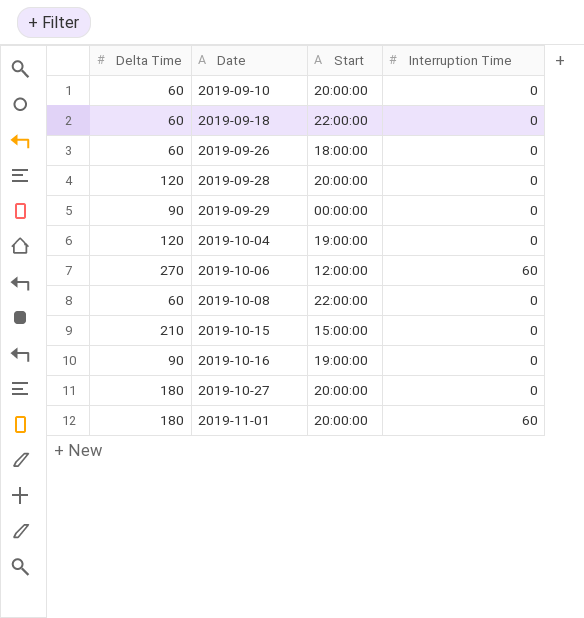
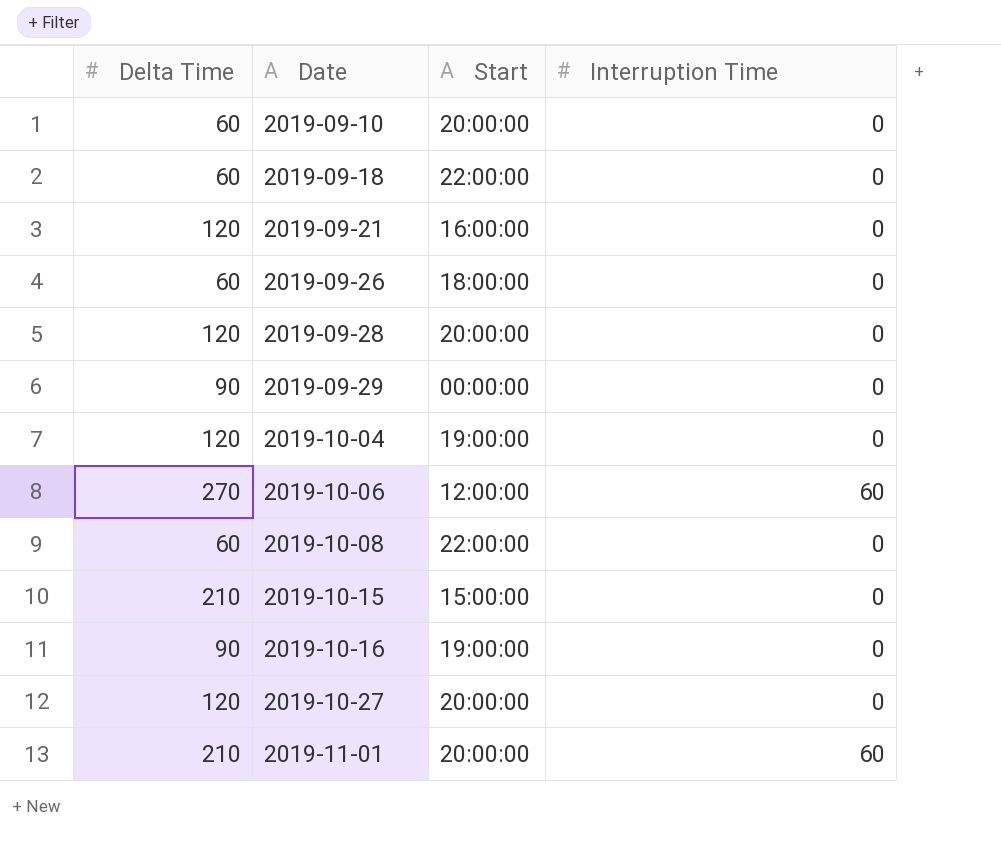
row 2019-09-21: none -> 120 | 16:00:00 | 0
2019-10-27 | Delta Time: 180 -> 120
2019-11-01 | Delta Time: 180 -> 210

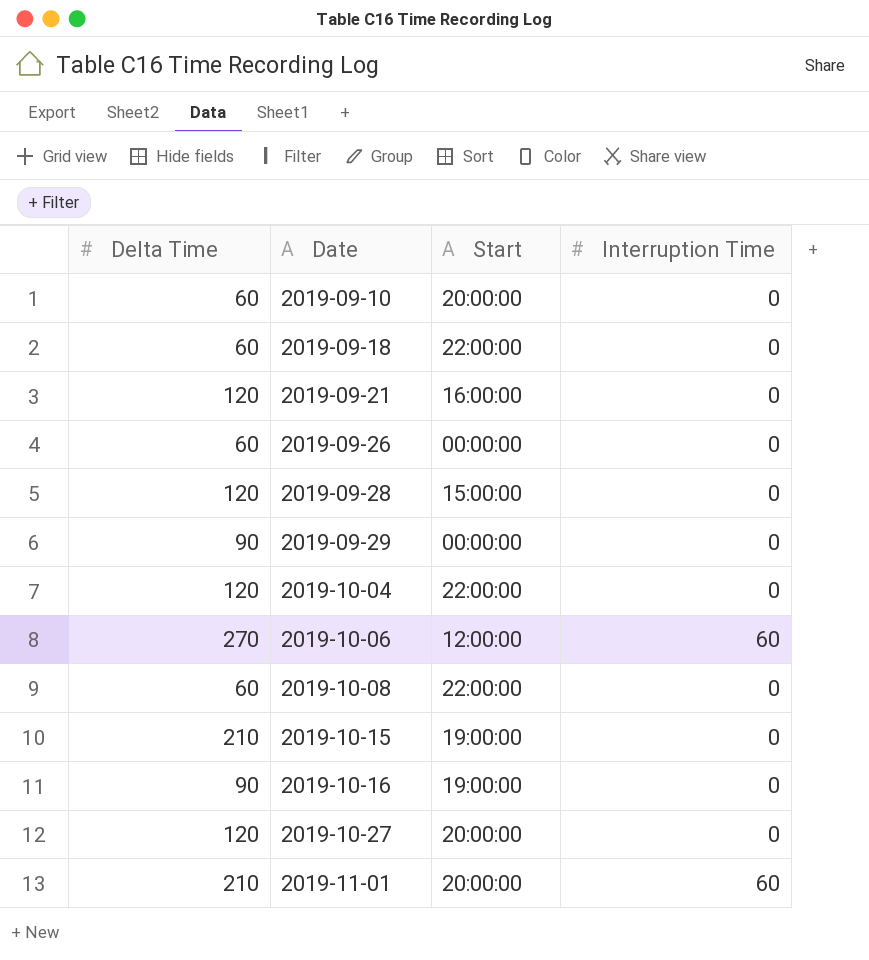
2019-09-26 | Start: 18:00:00 -> 00:00:00
2019-09-28 | Start: 20:00:00 -> 15:00:00
2019-10-04 | Start: 19:00:00 -> 22:00:00
2019-10-15 | Start: 15:00:00 -> 19:00:00

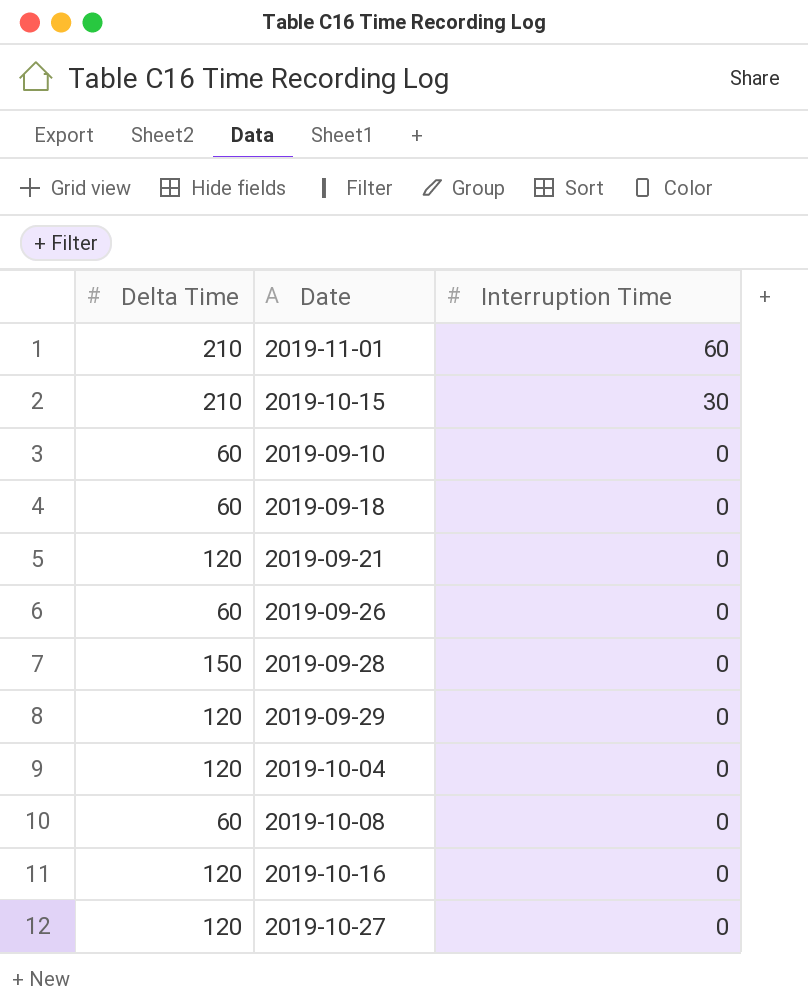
row order: Date ascending -> Interruption Time descending
column Start | position: 3 -> none
row 2019-10-06: 270 | 12:00:00 | 60 -> none
2019-10-15 | Interruption Time: 0 -> 30
2019-09-28 | Delta Time: 120 -> 150
2019-09-29 | Delta Time: 90 -> 120
2019-10-16 | Delta Time: 90 -> 120

